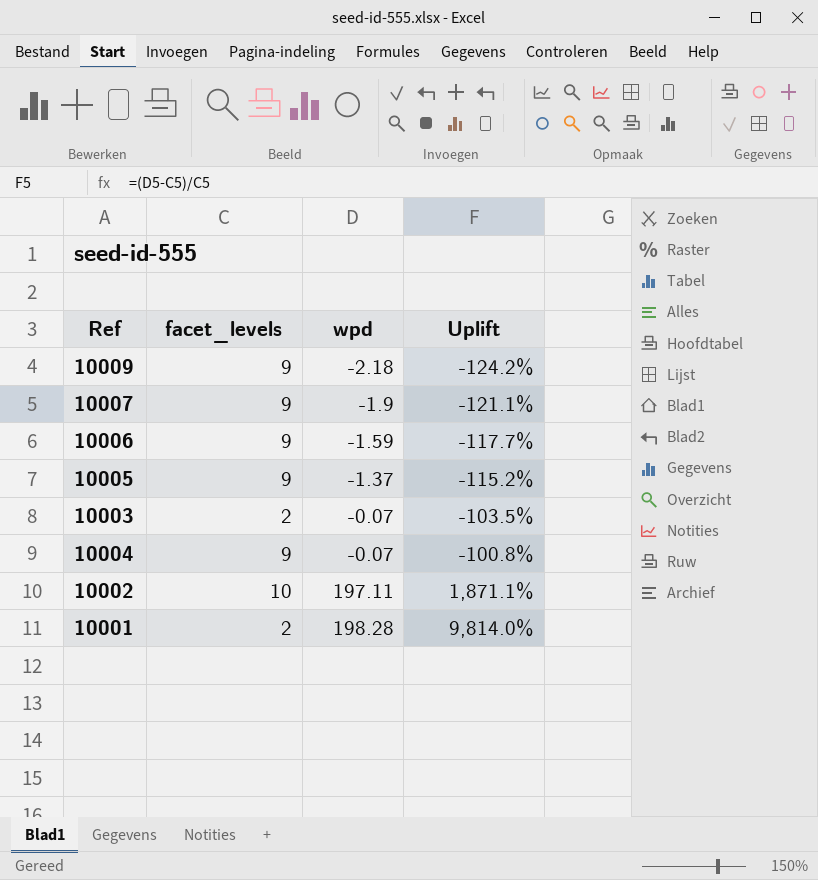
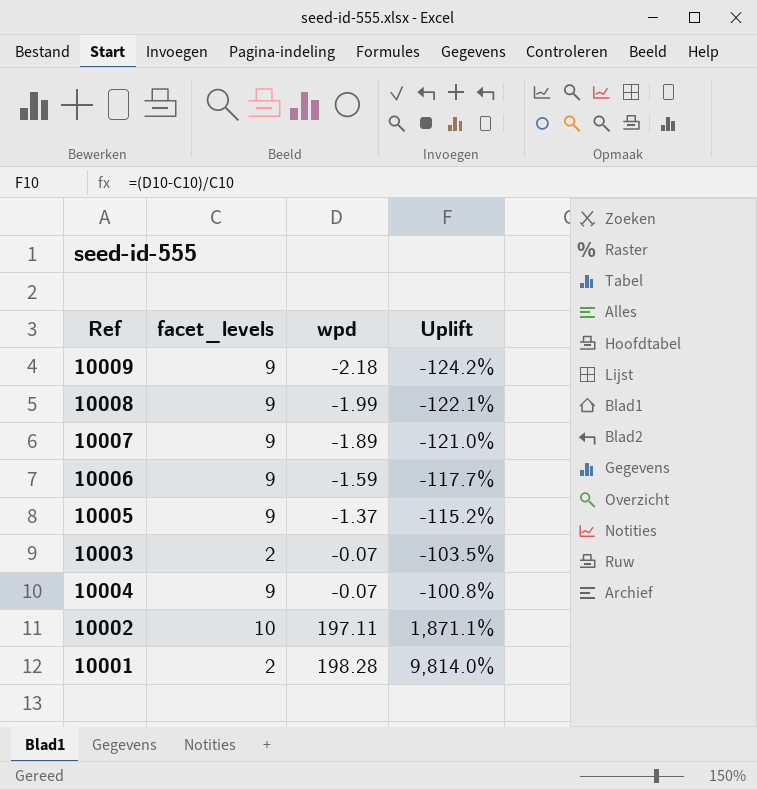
row 10008: none -> 9 | -1.99 | -122.1%
10007 | wpd: -1.9 -> -1.89
10007 | Uplift: -121.1% -> -121.0%

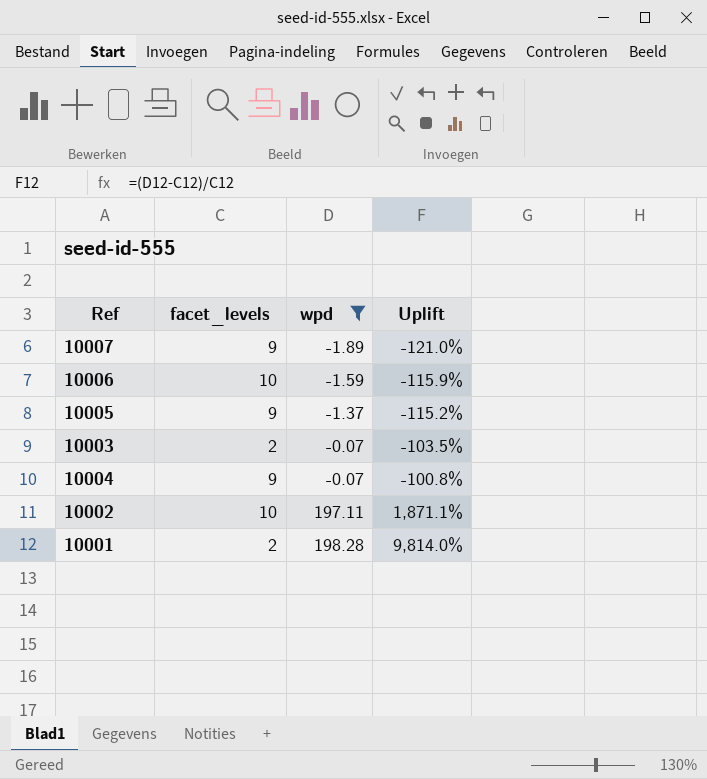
filter: none -> wpd >= -1.89
10006 | facet_levels: 9 -> 10
10006 | Uplift: -117.7% -> -115.9%

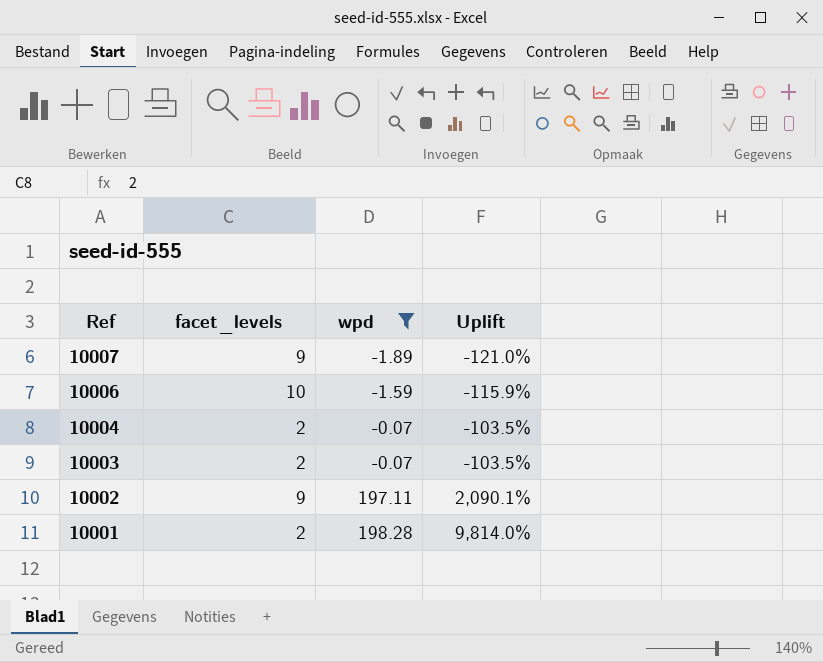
row order: wpd ascending -> Ref descending
row 10005: 9 | -1.37 | -115.2% -> none
10004 | facet_levels: 9 -> 2
10004 | Uplift: -100.8% -> -103.5%
10002 | facet_levels: 10 -> 9
10002 | Uplift: 1,871.1% -> 2,090.1%

